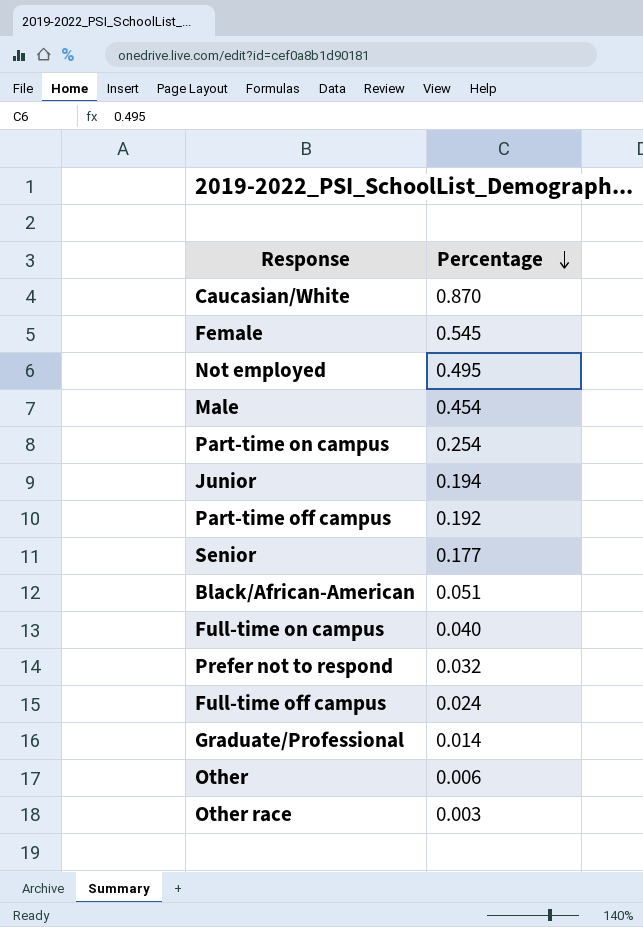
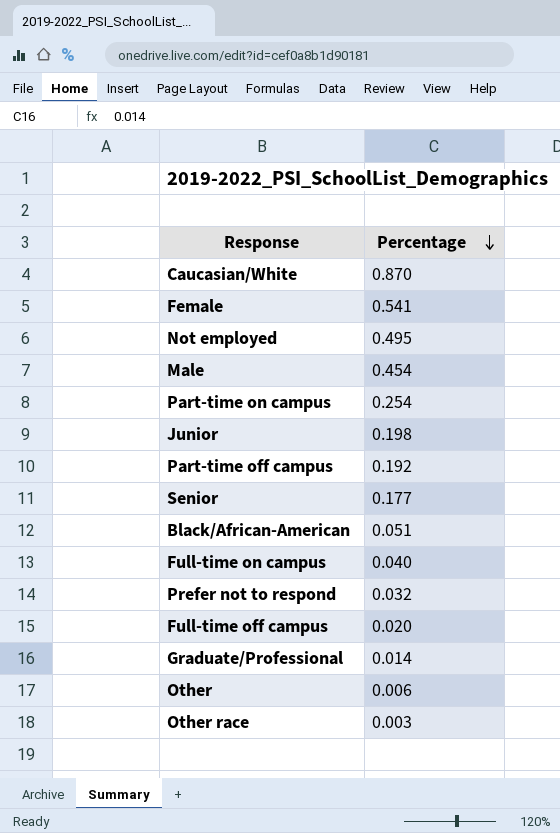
Female | Percentage: 0.545 -> 0.541
Junior | Percentage: 0.194 -> 0.198
Full-time off campus | Percentage: 0.024 -> 0.020

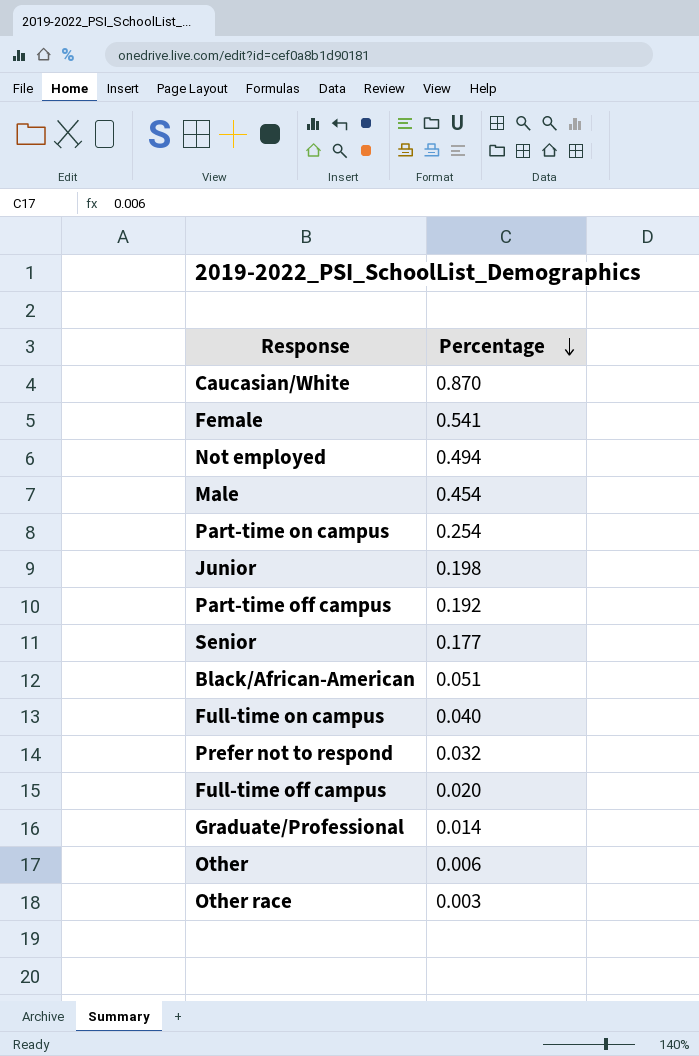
Not employed | Percentage: 0.495 -> 0.494

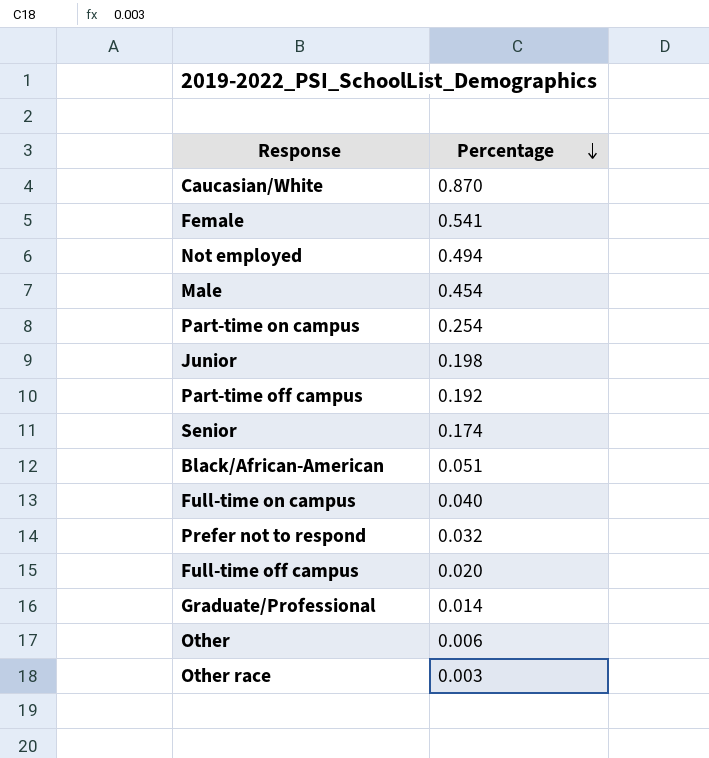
Senior | Percentage: 0.177 -> 0.174

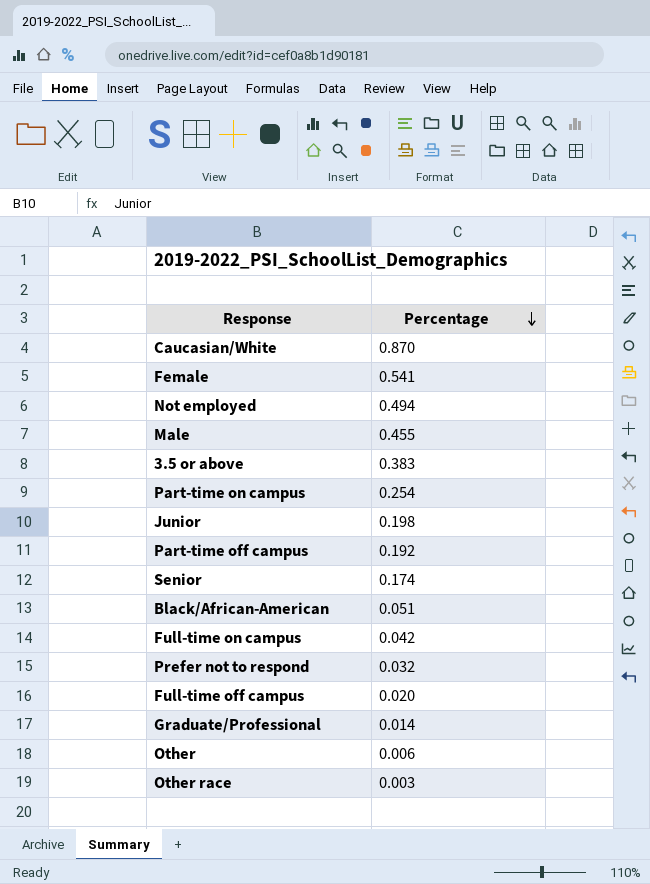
Male | Percentage: 0.454 -> 0.455
row 3.5 or above: none -> 0.383
Full-time on campus | Percentage: 0.040 -> 0.042

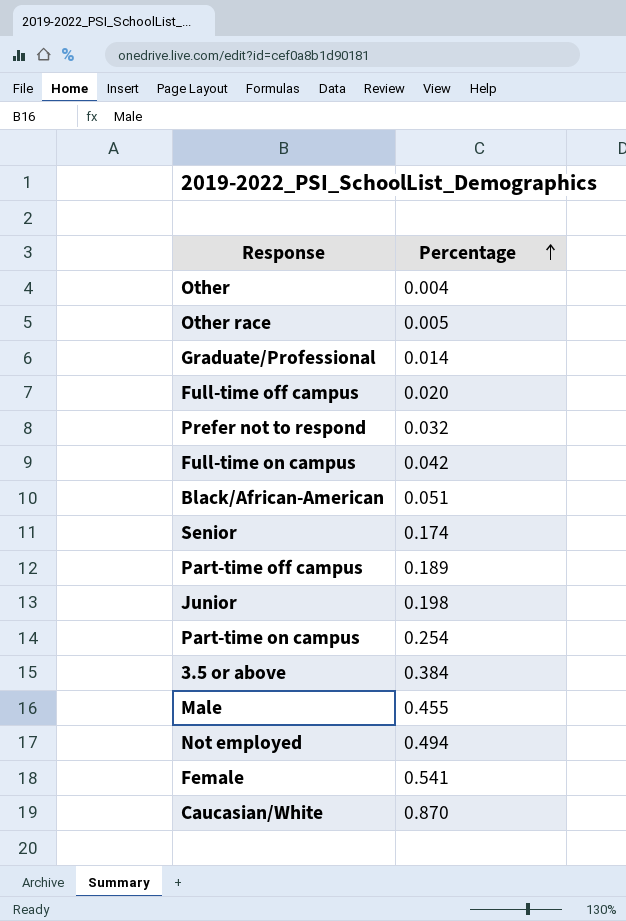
row order: Percentage descending -> Percentage ascending
Other | Percentage: 0.006 -> 0.004
Other race | Percentage: 0.003 -> 0.005
Part-time off campus | Percentage: 0.192 -> 0.189
3.5 or above | Percentage: 0.383 -> 0.384

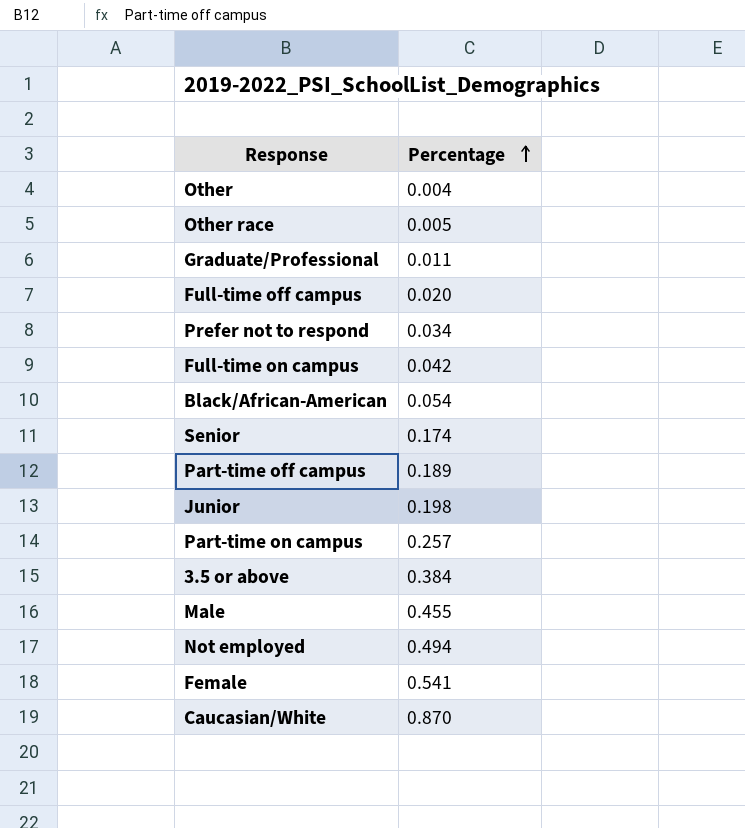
Graduate/Professional | Percentage: 0.014 -> 0.011
Prefer not to respond | Percentage: 0.032 -> 0.034
Black/African-American | Percentage: 0.051 -> 0.054
Part-time on campus | Percentage: 0.254 -> 0.257

